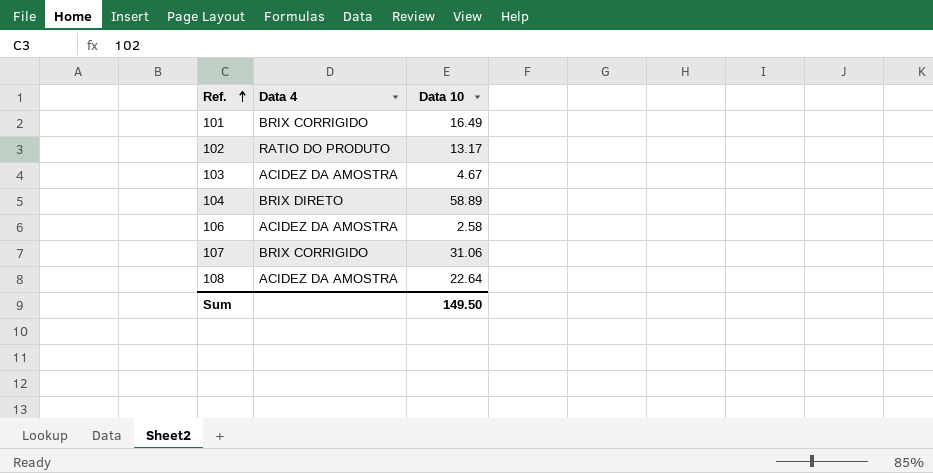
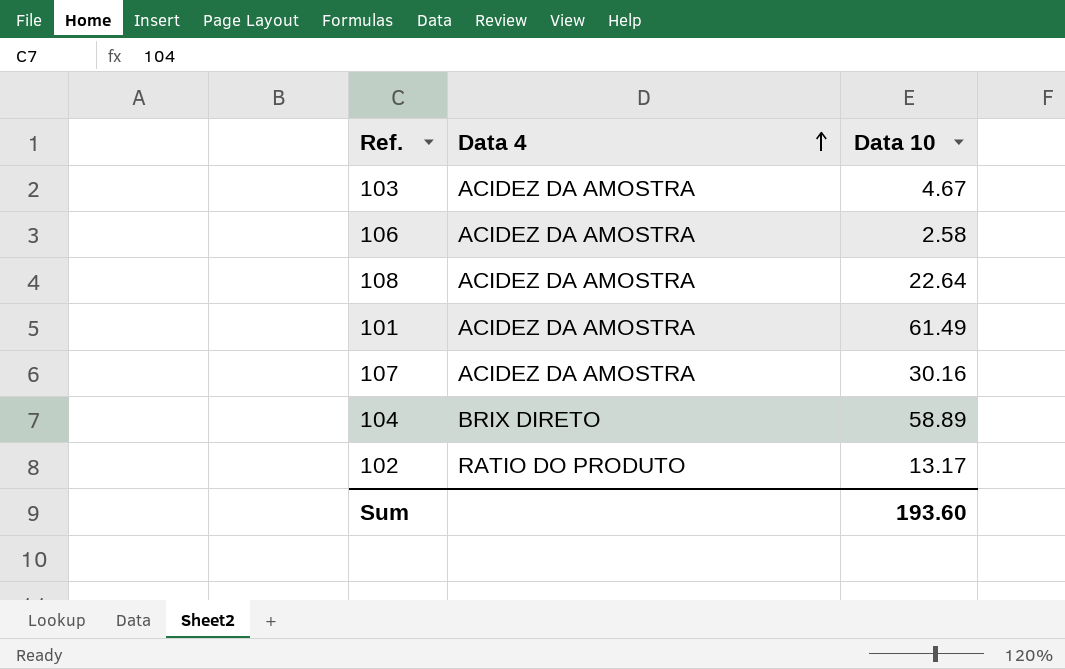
row order: Ref. ascending -> Data 4 ascending
101 | Data 4: BRIX CORRIGIDO -> ACIDEZ DA AMOSTRA
101 | Data 10: 16.49 -> 61.49
107 | Data 4: BRIX CORRIGIDO -> ACIDEZ DA AMOSTRA
107 | Data 10: 31.06 -> 30.16
Sum | Data 10: 149.50 -> 193.60

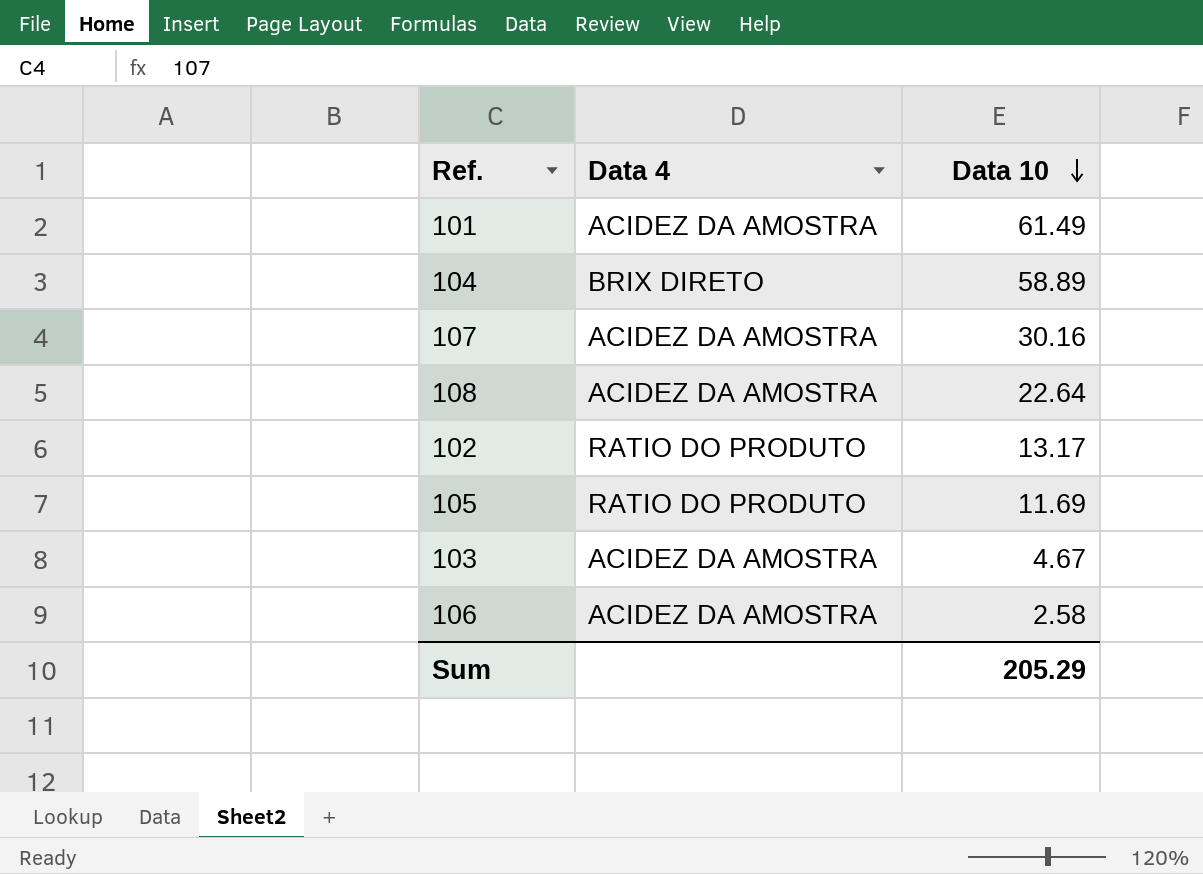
row order: Data 4 ascending -> Data 10 descending
row 105: none -> RATIO DO PRODUTO | 11.69
Sum | Data 10: 193.60 -> 205.29

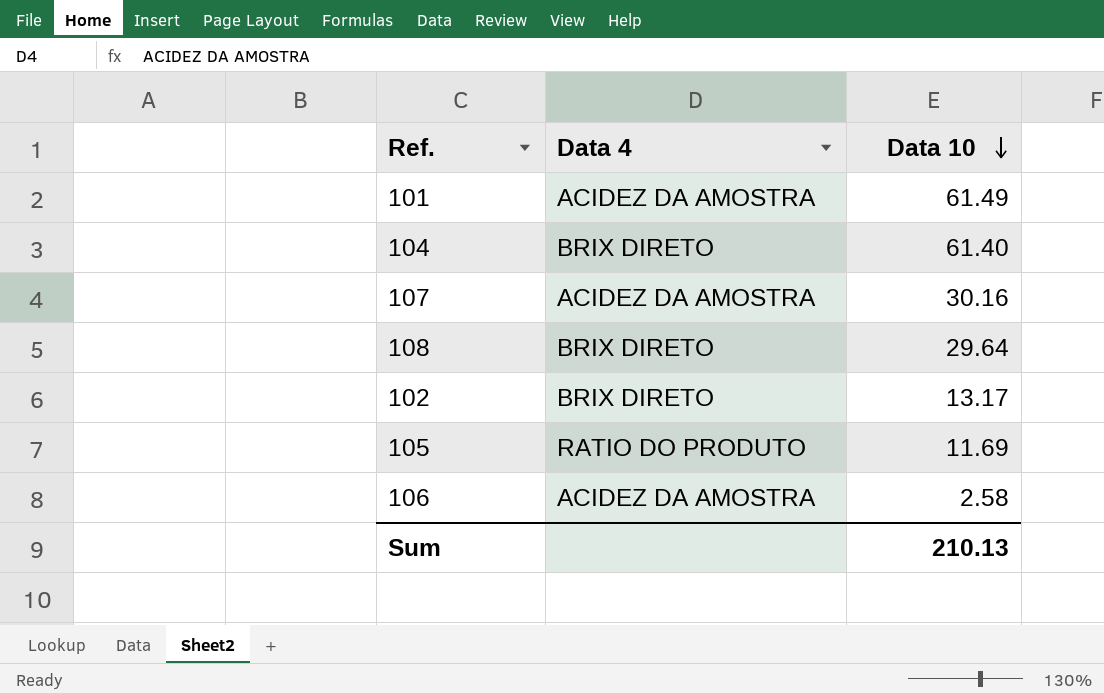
row 103: ACIDEZ DA AMOSTRA | 4.67 -> none
104 | Data 10: 58.89 -> 61.40
108 | Data 4: ACIDEZ DA AMOSTRA -> BRIX DIRETO
108 | Data 10: 22.64 -> 29.64
102 | Data 4: RATIO DO PRODUTO -> BRIX DIRETO
Sum | Data 10: 205.29 -> 210.13

